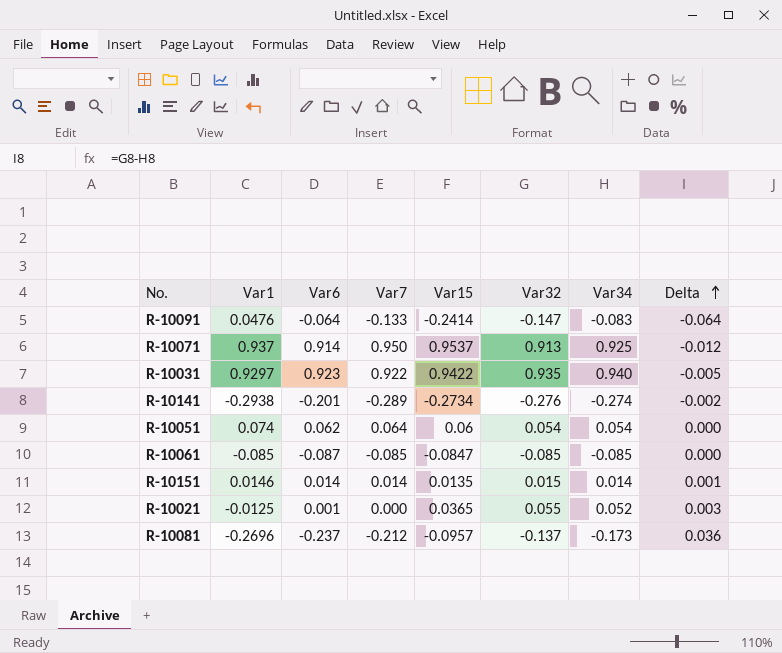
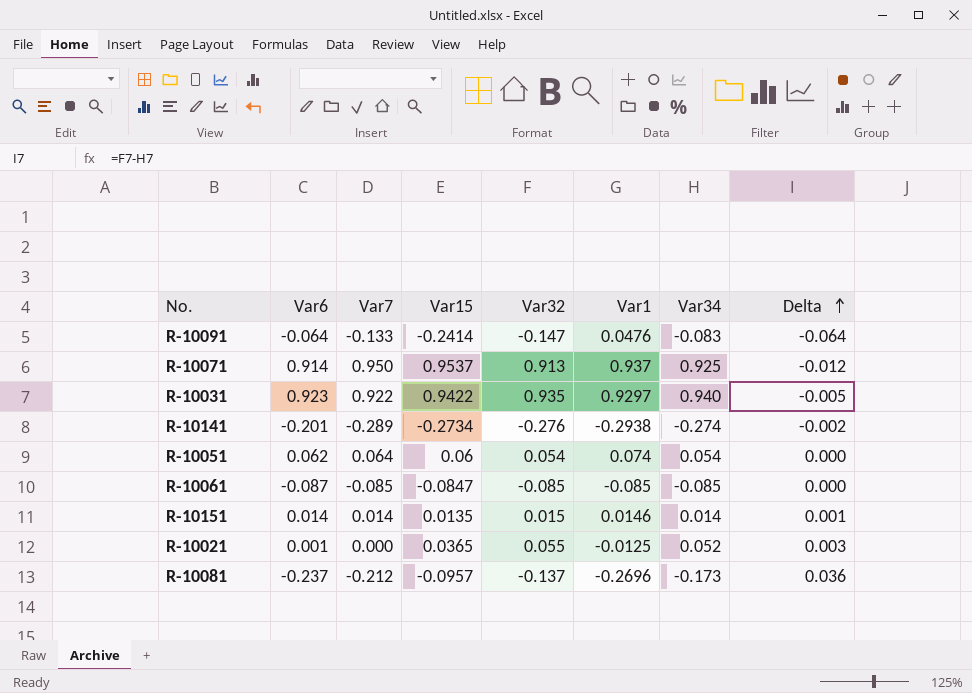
column Var1 | position: 2 -> 6

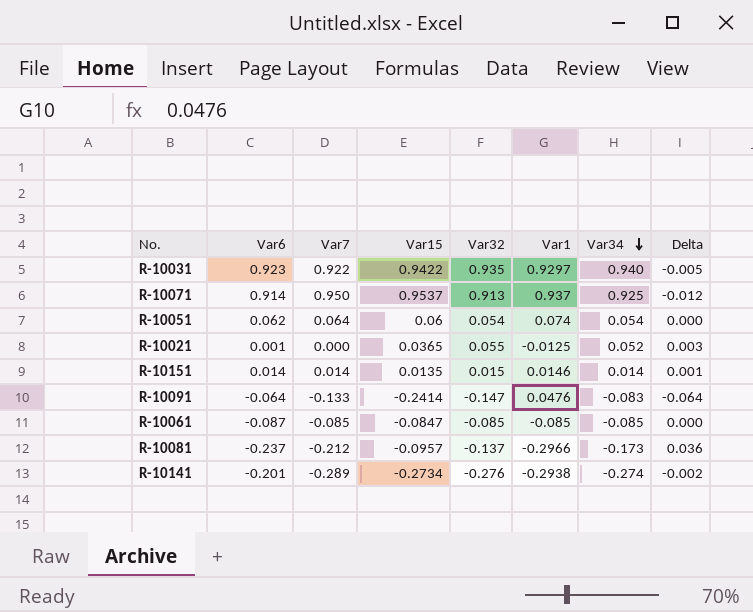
row order: Delta ascending -> Var34 descending
R-10081 | Var1: -0.2696 -> -0.2966

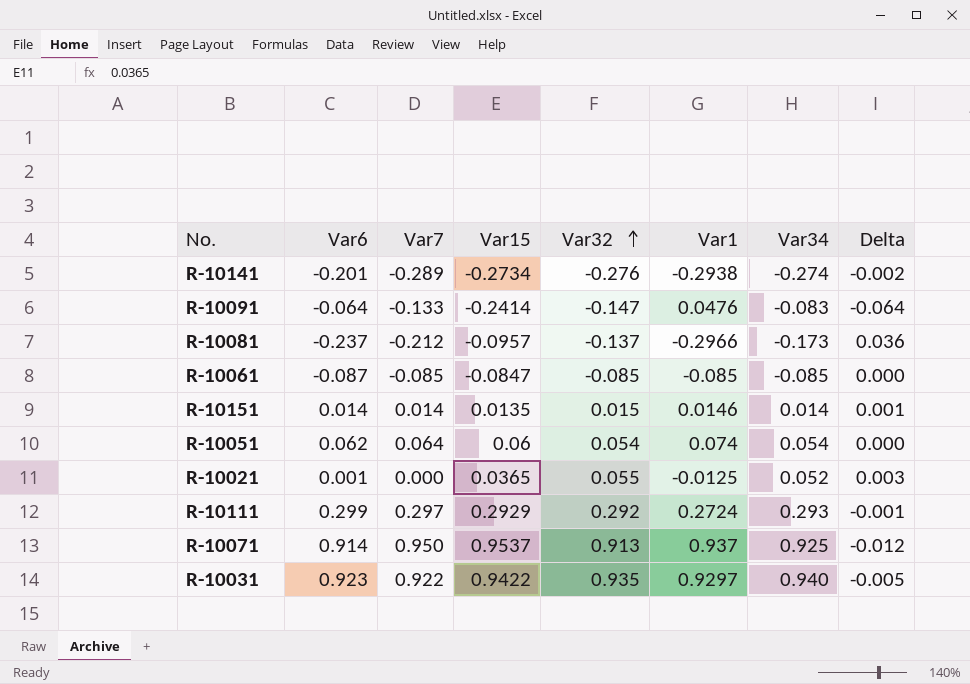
row order: Var34 descending -> Var32 ascending
row R-10111: none -> 0.299 | 0.297 | 0.2929 | 0.292 | 0.2724 | 0.293 | -0.001

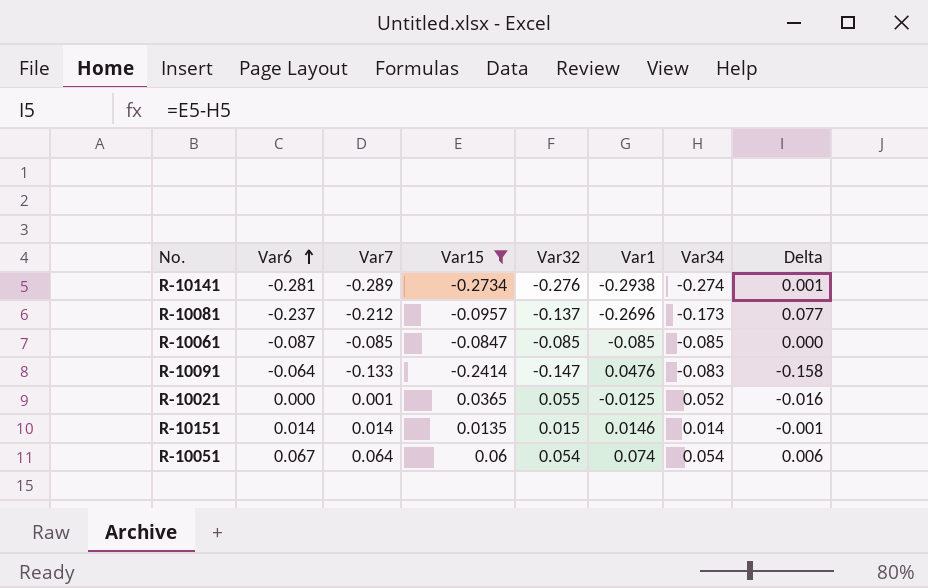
filter: none -> Var15 <= 0.06
row order: Var32 ascending -> Var6 ascending
column Delta | formula: [Var32] - [Var34] -> [Var15] - [Var34]
R-10141 | Var6: -0.201 -> -0.281
R-10081 | Var1: -0.2966 -> -0.2696
R-10021 | Var6: 0.001 -> 0.000
R-10021 | Var7: 0.000 -> 0.001
R-10051 | Var6: 0.062 -> 0.067

